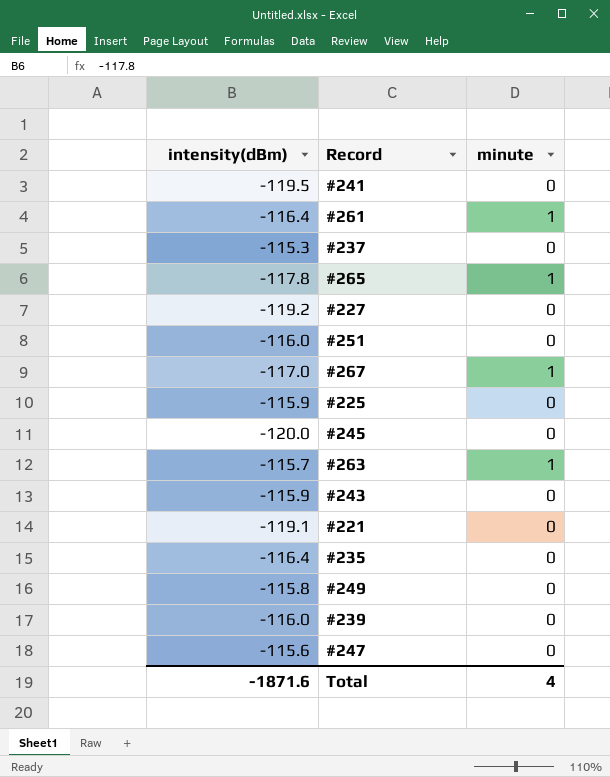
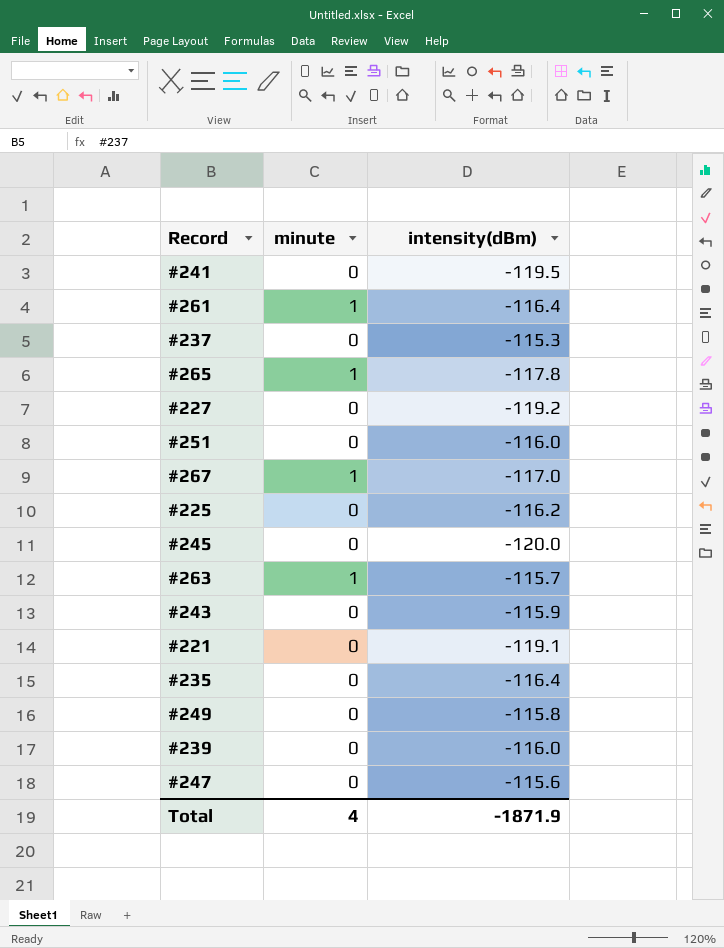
column intensity(dBm) | position: 1 -> 3
#225 | intensity(dBm): -115.9 -> -116.2
Total | intensity(dBm): -1871.6 -> -1871.9

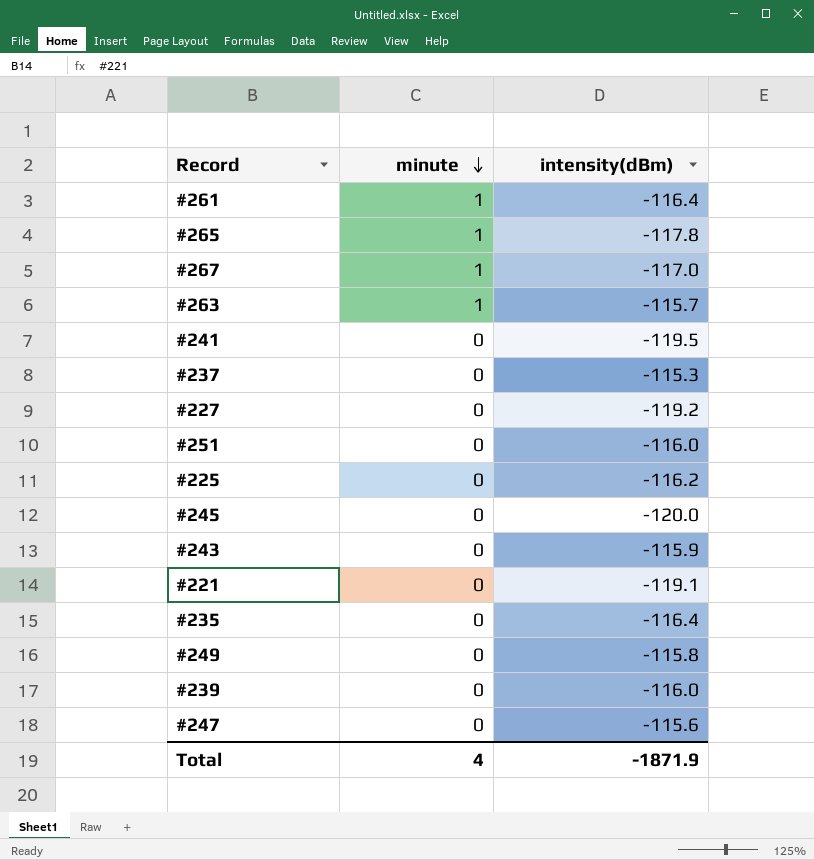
row order: none -> minute descending

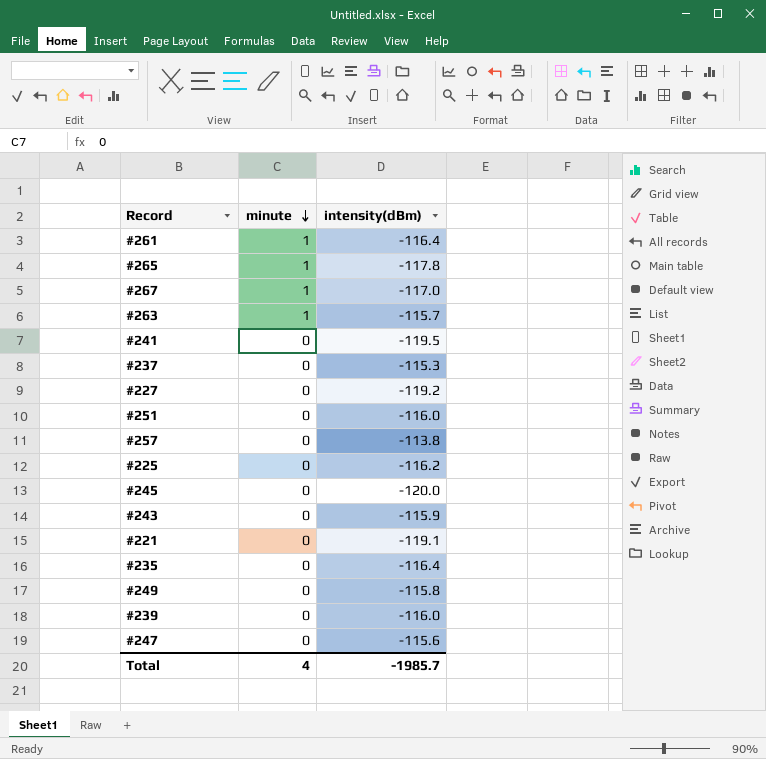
row #257: none -> 0 | -113.8
Total | intensity(dBm): -1871.9 -> -1985.7

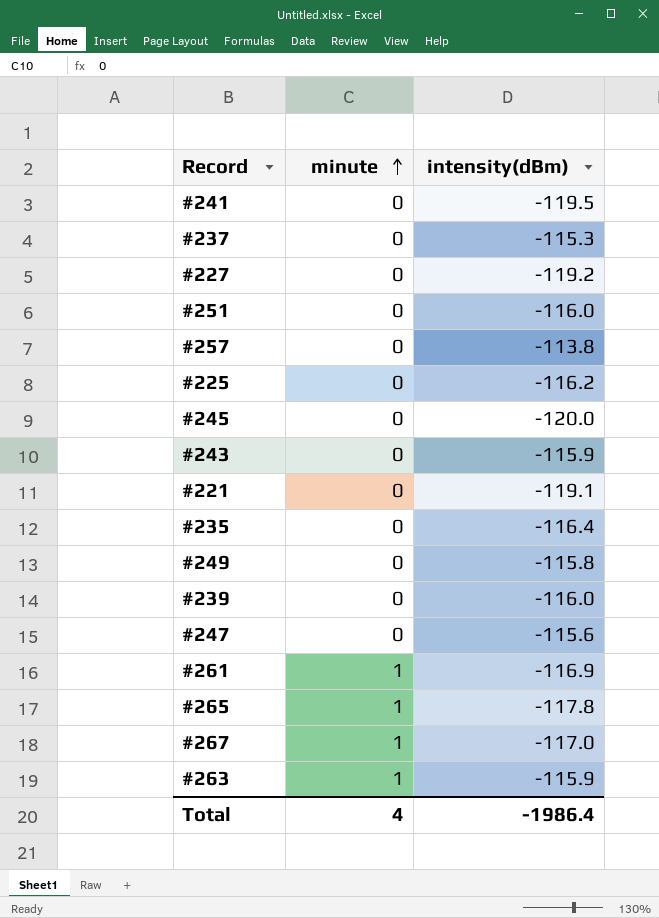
row order: minute descending -> minute ascending
#261 | intensity(dBm): -116.4 -> -116.9
#263 | intensity(dBm): -115.7 -> -115.9
Total | intensity(dBm): -1985.7 -> -1986.4

